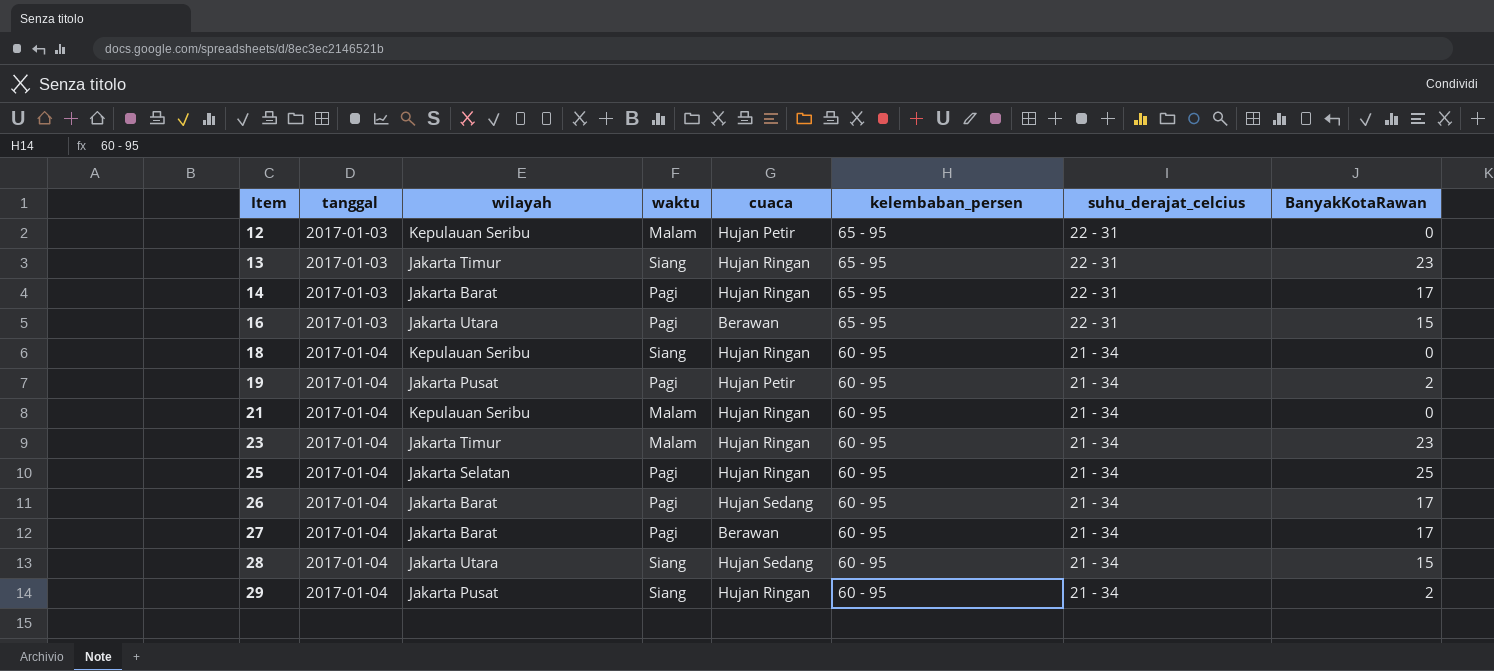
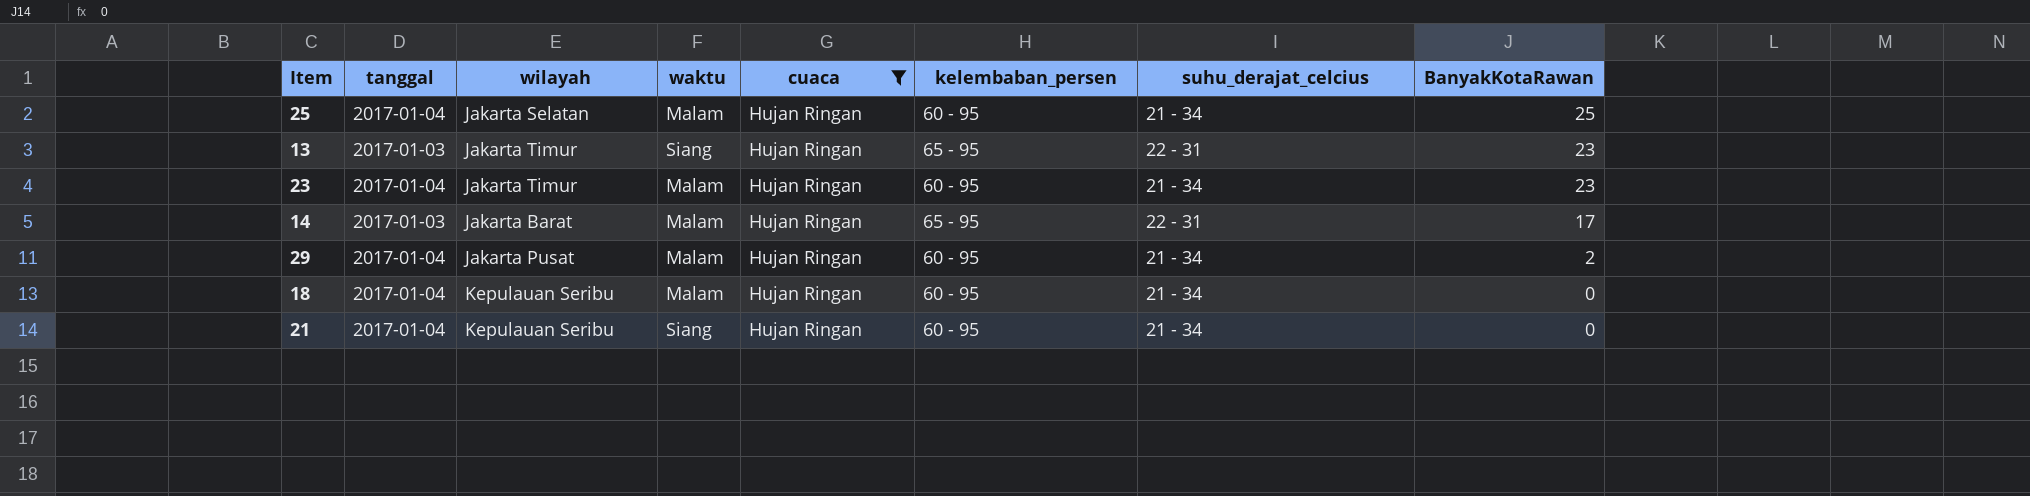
filter: none -> cuaca = Hujan Ringan
row order: Item ascending -> BanyakKotaRawan descending
25 | waktu: Pagi -> Malam
14 | waktu: Pagi -> Malam
29 | waktu: Siang -> Malam
18 | waktu: Siang -> Malam
21 | waktu: Malam -> Siang

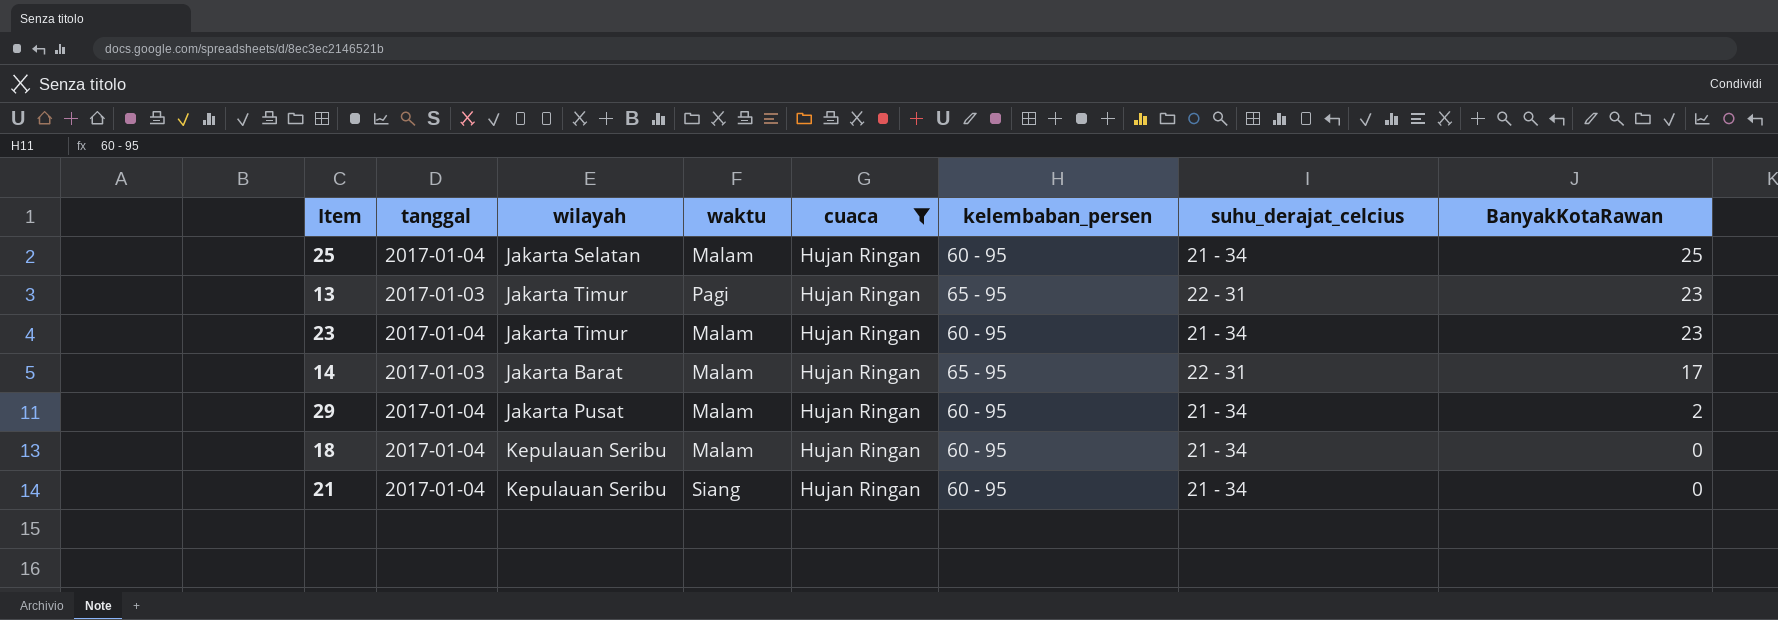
13 | waktu: Siang -> Pagi

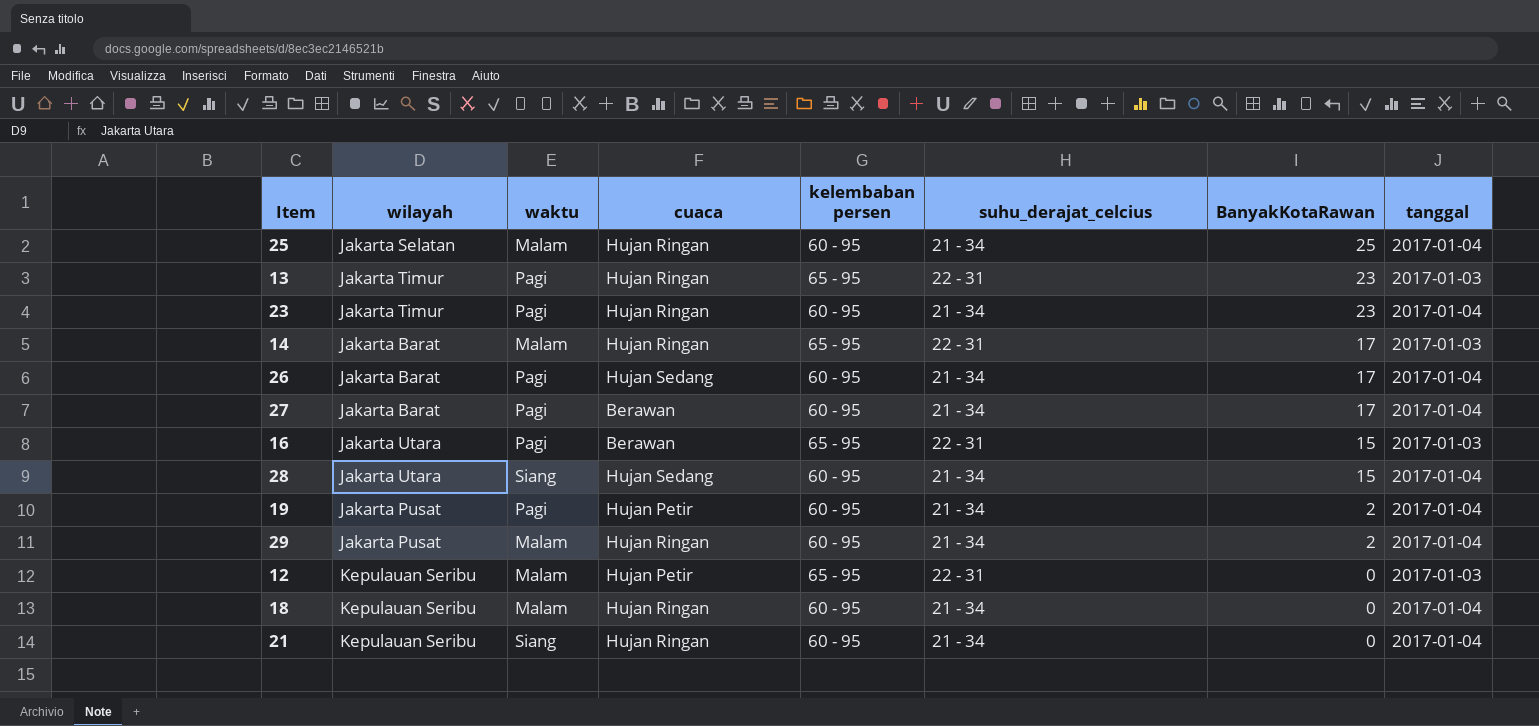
filter: cuaca = Hujan Ringan -> none
column name: kelembaban_persen -> kelembaban persen
column tanggal | position: 2 -> 8
23 | waktu: Malam -> Pagi

